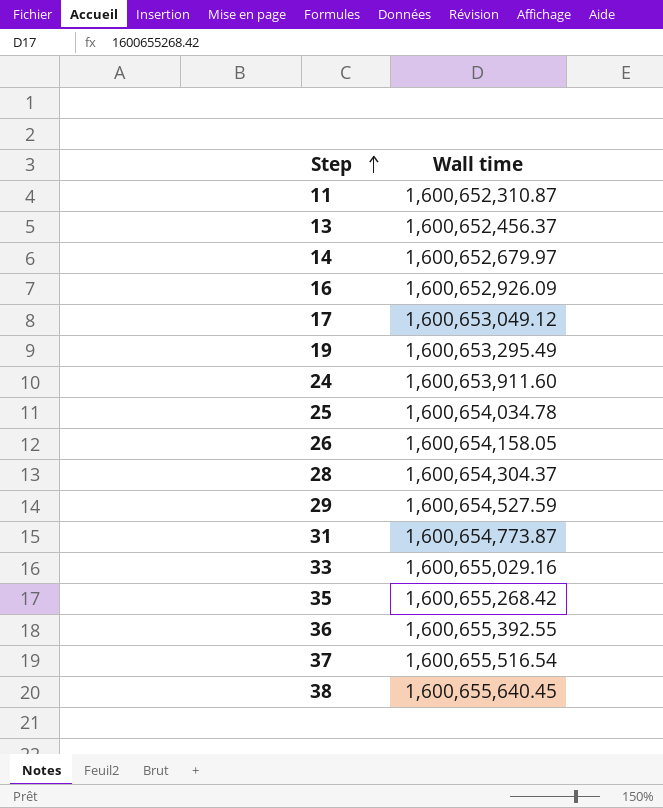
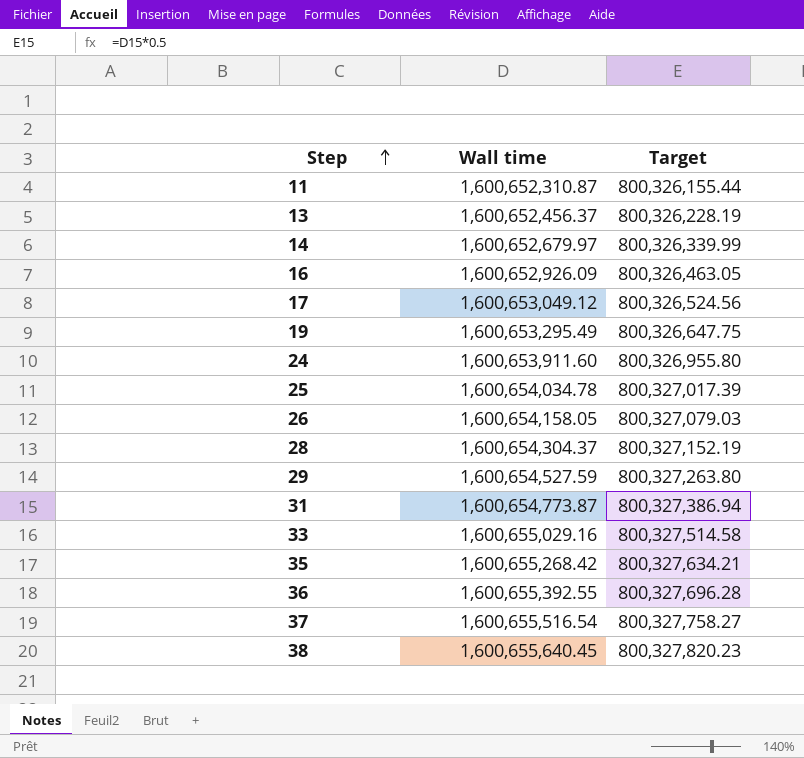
column Target | formula: none -> [Wall time] * 0.5

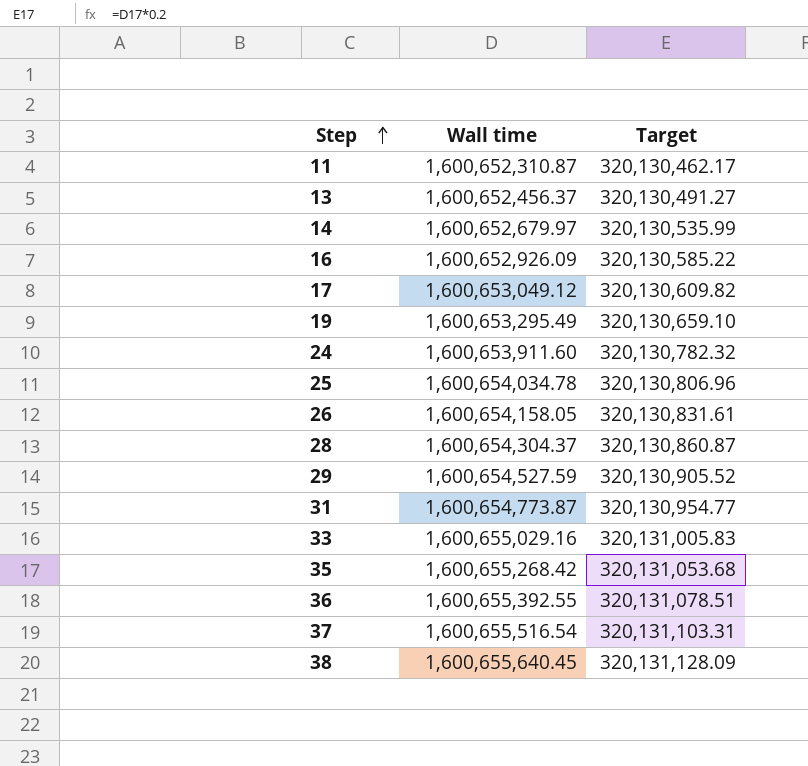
column Target | formula: [Wall time] * 0.5 -> [Wall time] * 0.2

